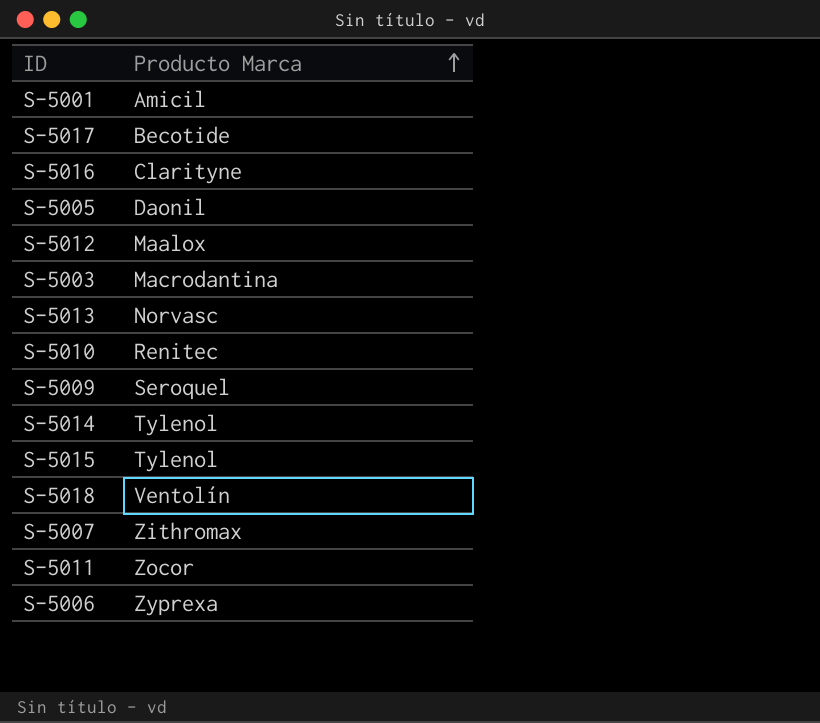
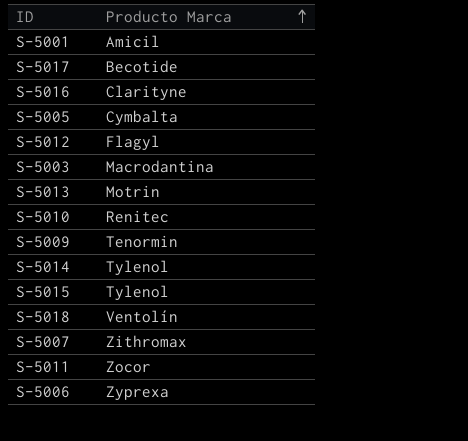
S-5005 | Producto Marca: Daonil -> Cymbalta
S-5012 | Producto Marca: Maalox -> Flagyl
S-5013 | Producto Marca: Norvasc -> Motrin
S-5009 | Producto Marca: Seroquel -> Tenormin

